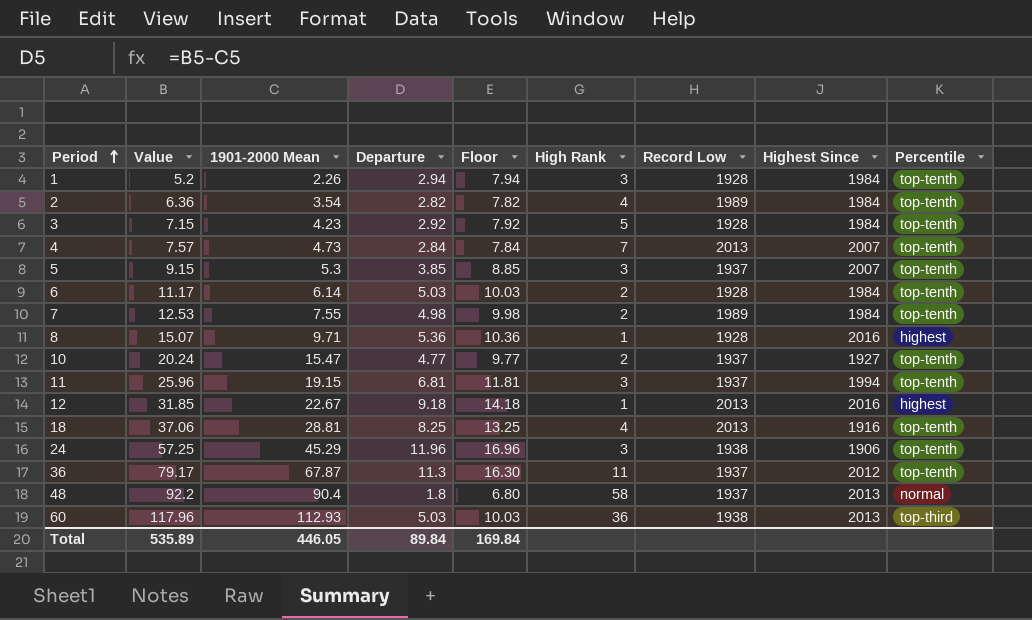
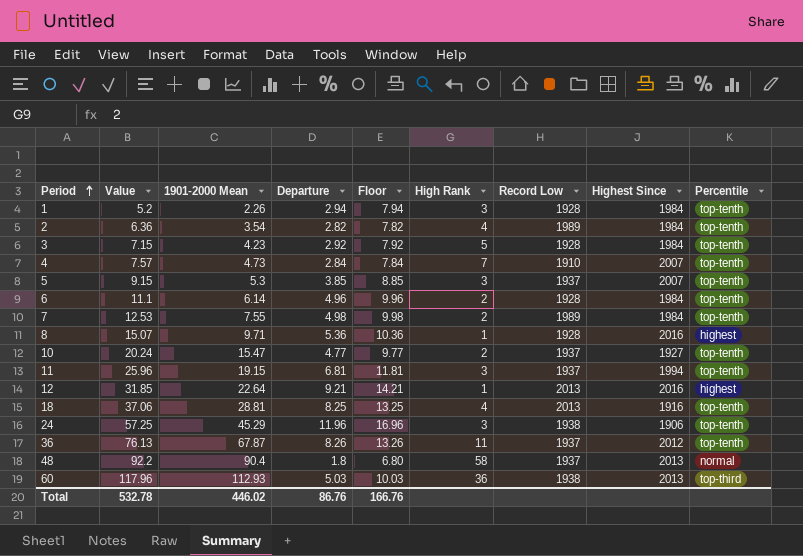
4 | Record Low: 2013 -> 1910
6 | Value: 11.17 -> 11.1
6 | Departure: 5.03 -> 4.96
6 | Floor: 10.03 -> 9.96
12 | 1901-2000 Mean: 22.67 -> 22.64
12 | Departure: 9.18 -> 9.21
12 | Floor: 14.18 -> 14.21
36 | Value: 79.17 -> 76.13
36 | Departure: 11.3 -> 8.26
36 | Floor: 16.30 -> 13.26
Total | Value: 535.89 -> 532.78
Total | 1901-2000 Mean: 446.05 -> 446.02
Total | Departure: 89.84 -> 86.76
Total | Floor: 169.84 -> 166.76

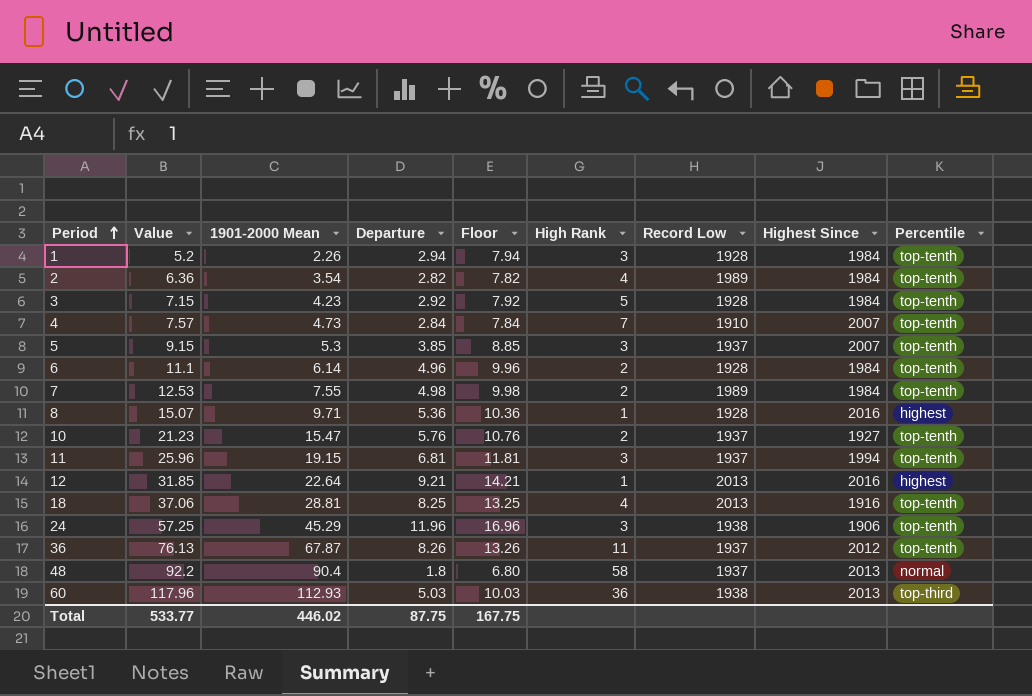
10 | Value: 20.24 -> 21.23
10 | Departure: 4.77 -> 5.76
10 | Floor: 9.77 -> 10.76
Total | Value: 532.78 -> 533.77
Total | Departure: 86.76 -> 87.75
Total | Floor: 166.76 -> 167.75

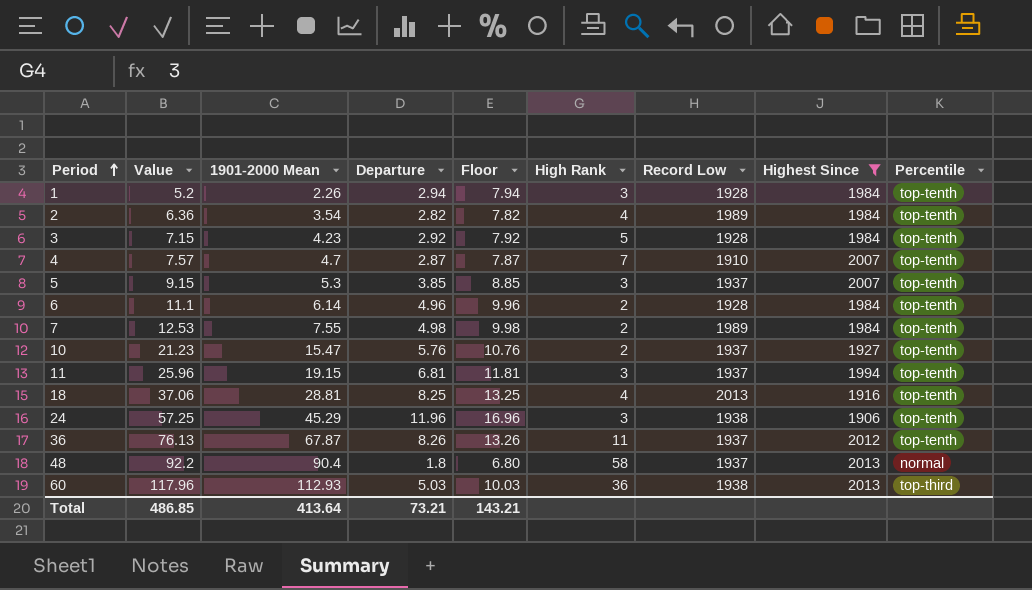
filter: none -> Highest Since != 2016
4 | 1901-2000 Mean: 4.73 -> 4.7
4 | Departure: 2.84 -> 2.87
4 | Floor: 7.84 -> 7.87
Total | Value: 533.77 -> 486.85
Total | 1901-2000 Mean: 446.02 -> 413.64
Total | Departure: 87.75 -> 73.21
Total | Floor: 167.75 -> 143.21

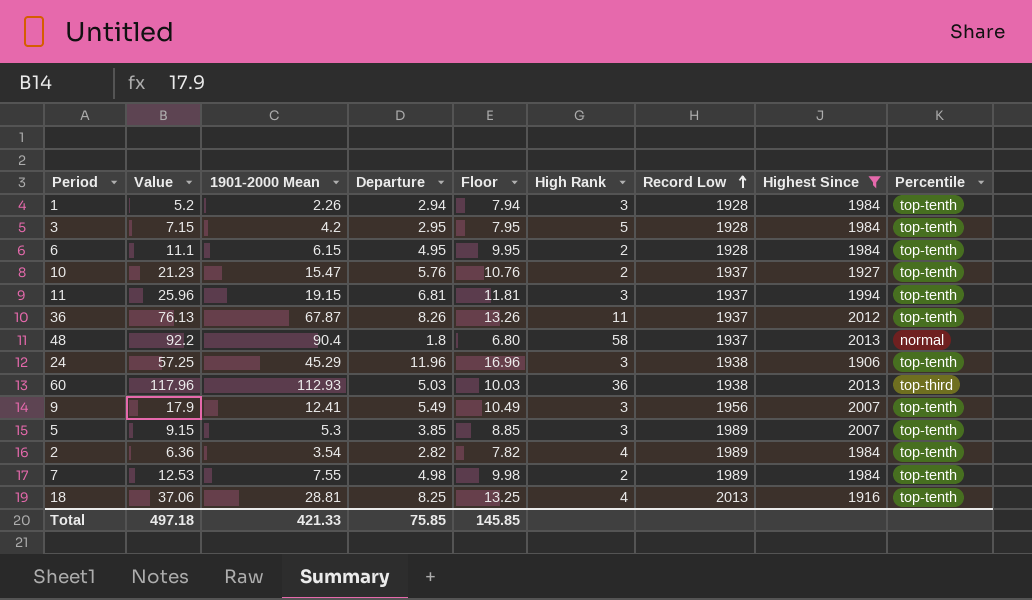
row order: Period ascending -> Record Low ascending
row 4: 7.57 | 4.7 | 2.87 | 7.87 | 7 | 1910 | 2007 | top-tenth -> none
3 | 1901-2000 Mean: 4.23 -> 4.2
3 | Departure: 2.92 -> 2.95
3 | Floor: 7.92 -> 7.95
6 | 1901-2000 Mean: 6.14 -> 6.15
6 | Departure: 4.96 -> 4.95
6 | Floor: 9.96 -> 9.95
row 9: none -> 17.9 | 12.41 | 5.49 | 10.49 | 3 | 1956 | 2007 | top-tenth
5 | Record Low: 1937 -> 1989
Total | Value: 486.85 -> 497.18
Total | 1901-2000 Mean: 413.64 -> 421.33
Total | Departure: 73.21 -> 75.85
Total | Floor: 143.21 -> 145.85

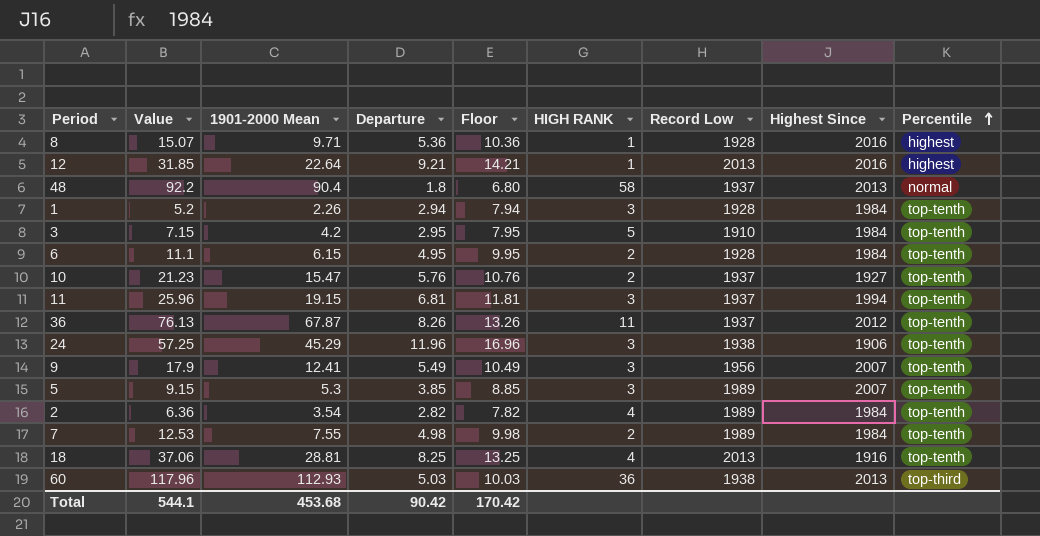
filter: Highest Since != 2016 -> none
row order: Record Low ascending -> Percentile ascending
column name: High Rank -> HIGH RANK
3 | Record Low: 1928 -> 1910
Total | Value: 497.18 -> 544.1
Total | 1901-2000 Mean: 421.33 -> 453.68
Total | Departure: 75.85 -> 90.42
Total | Floor: 145.85 -> 170.42

